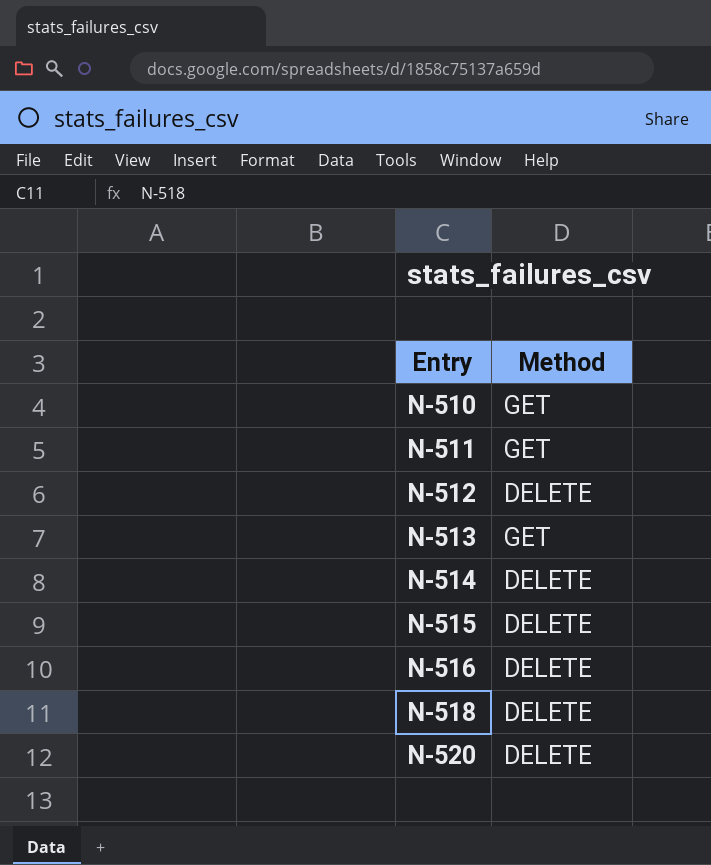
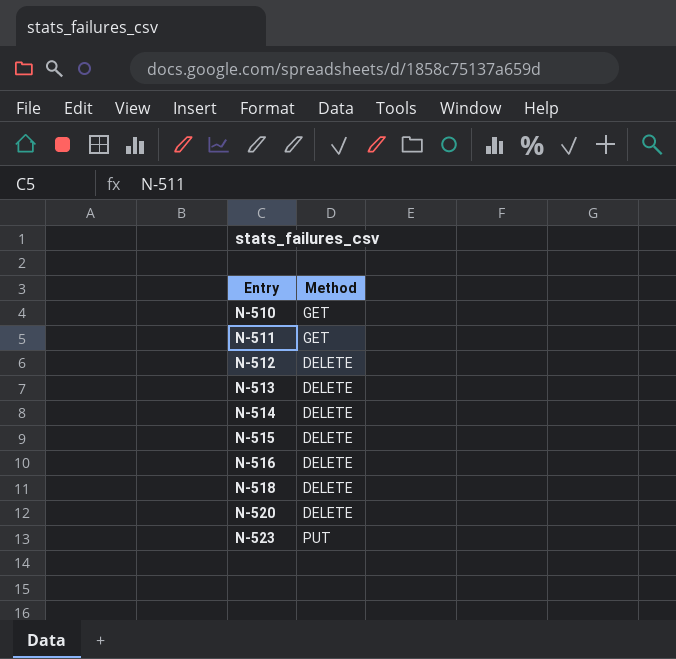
N-513 | Method: GET -> DELETE
row N-523: none -> PUT

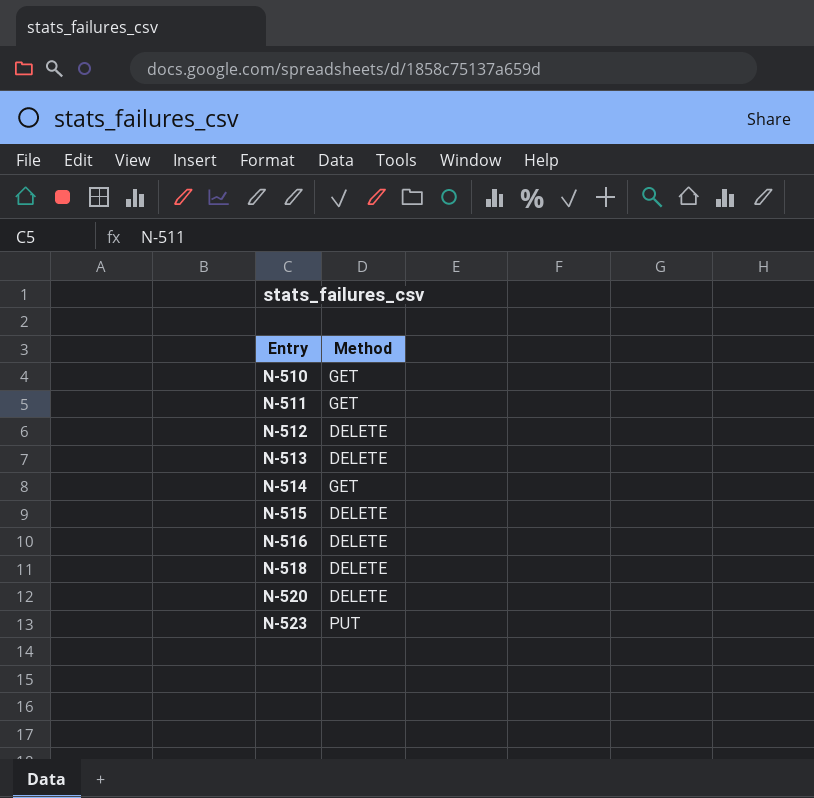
N-514 | Method: DELETE -> GET

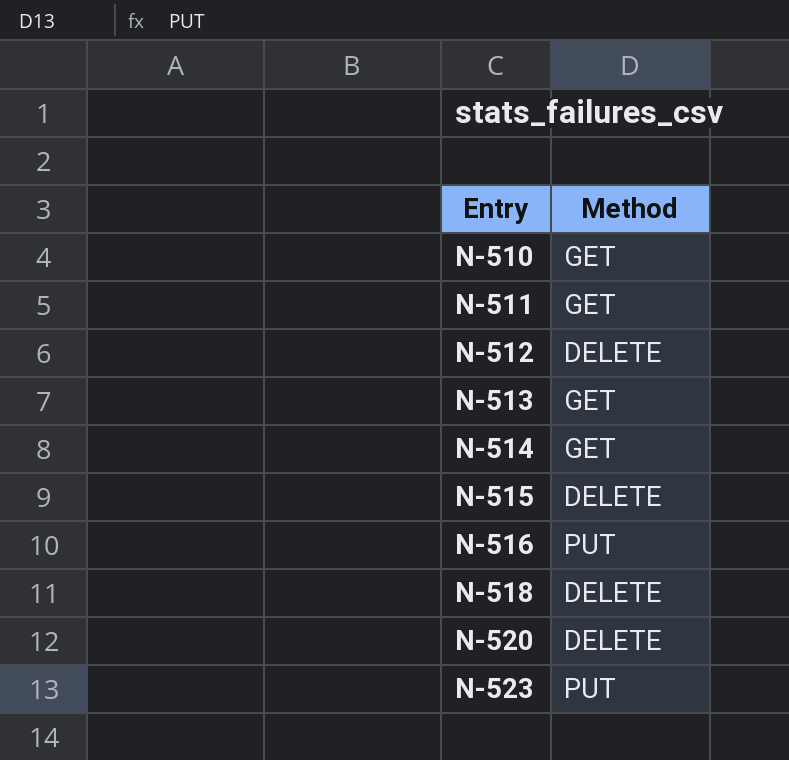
N-513 | Method: DELETE -> GET
N-516 | Method: DELETE -> PUT

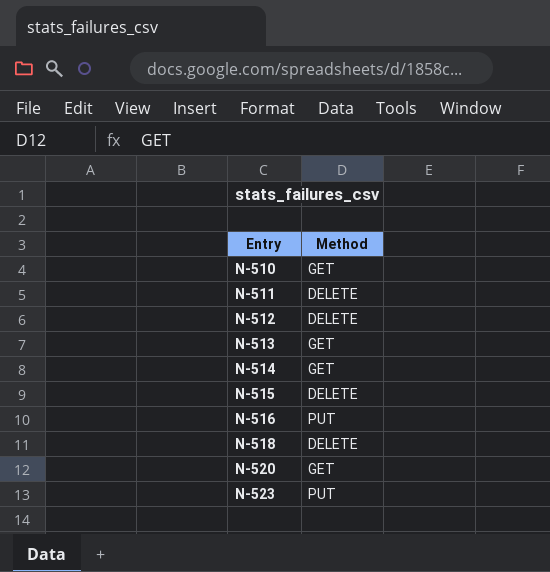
N-511 | Method: GET -> DELETE
N-520 | Method: DELETE -> GET

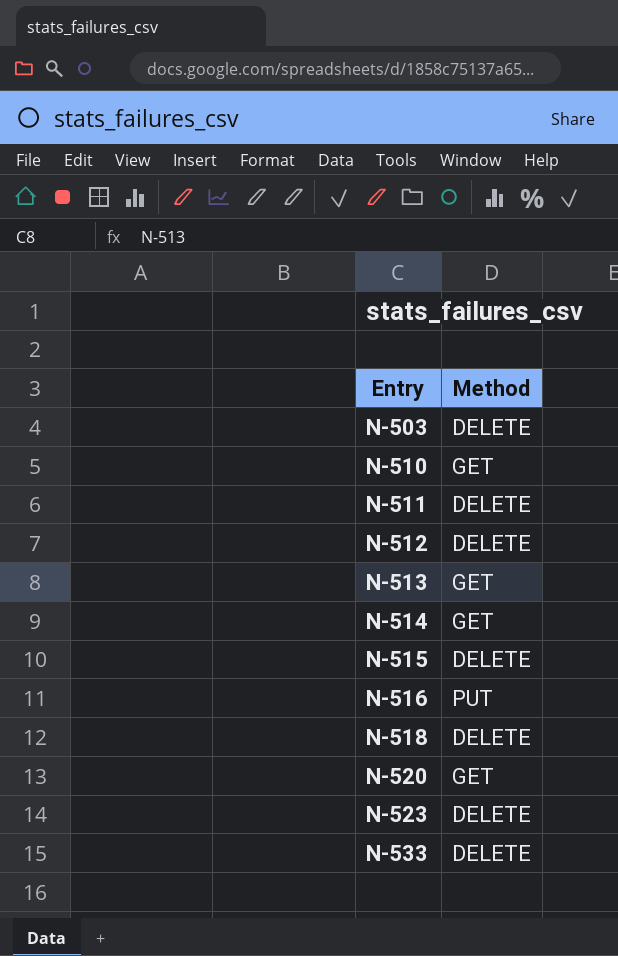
row N-503: none -> DELETE
N-523 | Method: PUT -> DELETE
row N-533: none -> DELETE

